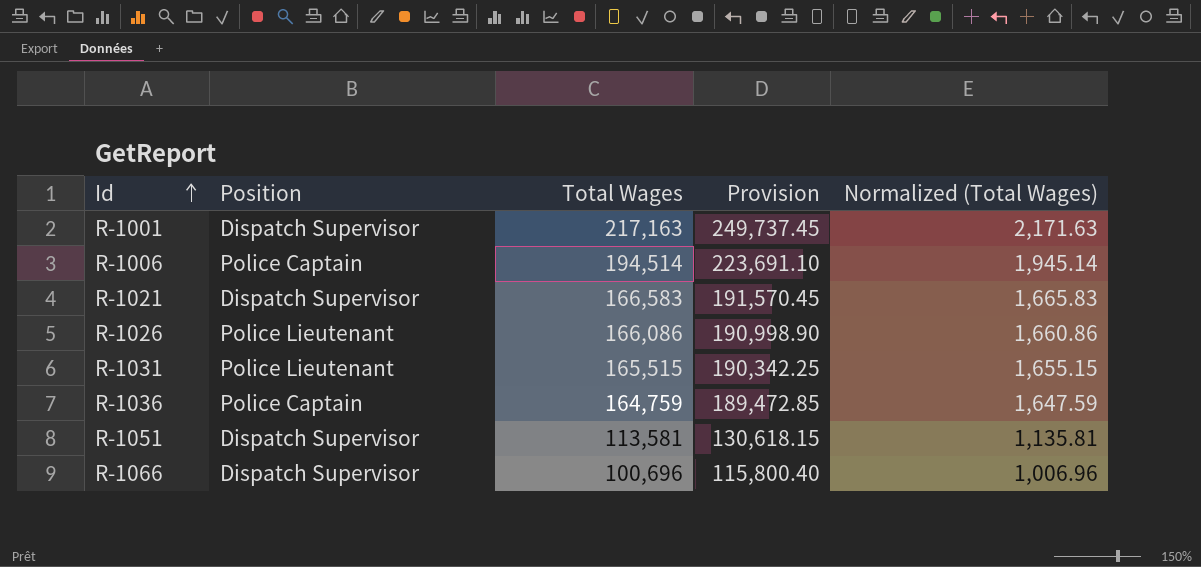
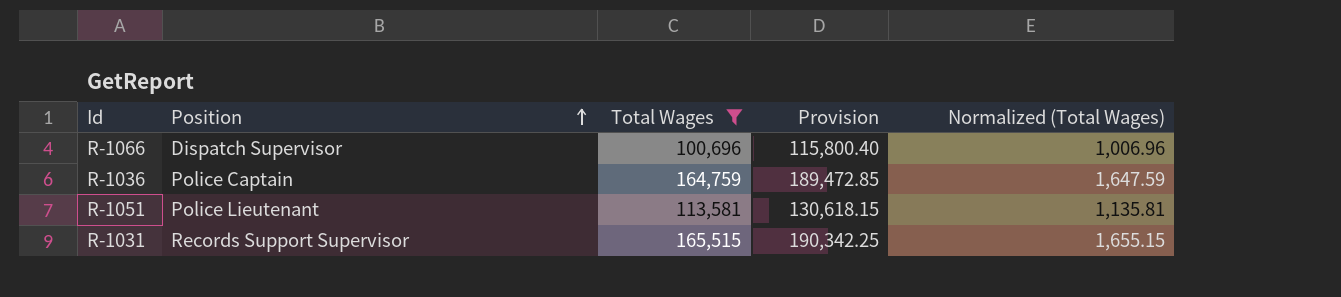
filter: none -> Total Wages <= 165,515
row order: Id ascending -> Position ascending
R-1051 | Position: Dispatch Supervisor -> Police Lieutenant
R-1031 | Position: Police Lieutenant -> Records Support Supervisor

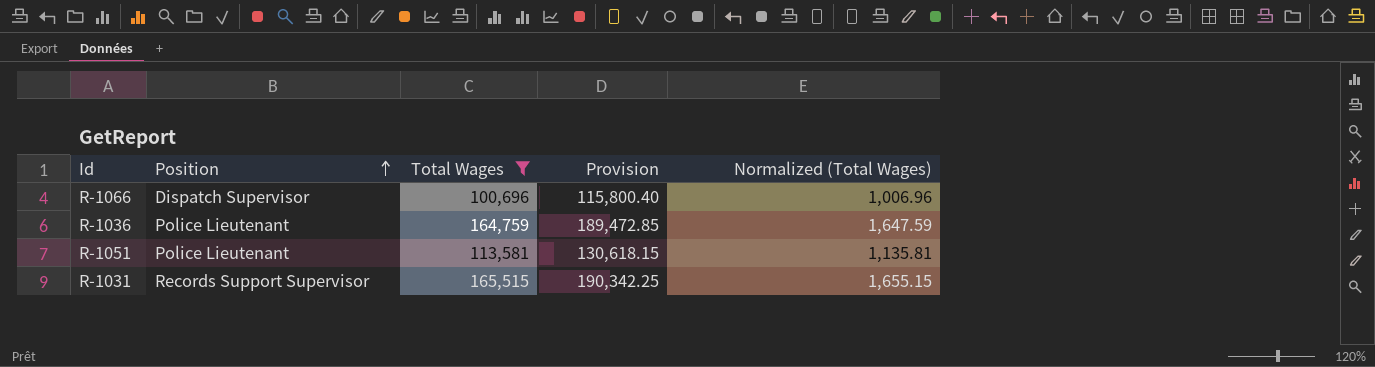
R-1036 | Position: Police Captain -> Police Lieutenant

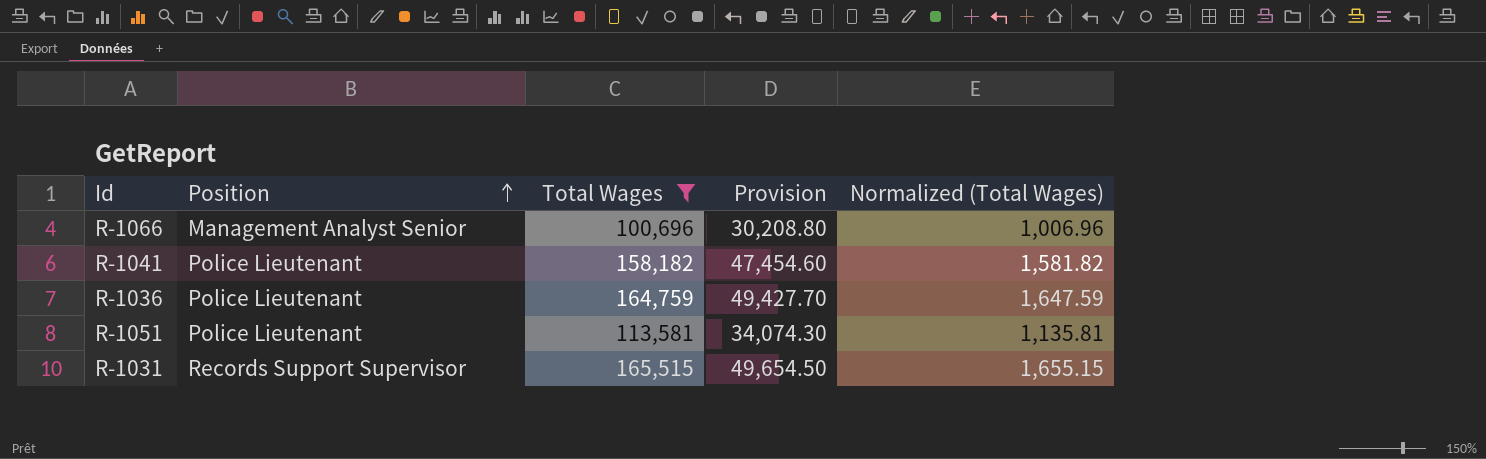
column Provision | formula: [Total Wages] * 1.15 -> [Total Wages] * 0.3
R-1066 | Position: Dispatch Supervisor -> Management Analyst Senior
row R-1041: none -> Police Lieutenant | 158,182 | 47,454.60 | 1,581.82

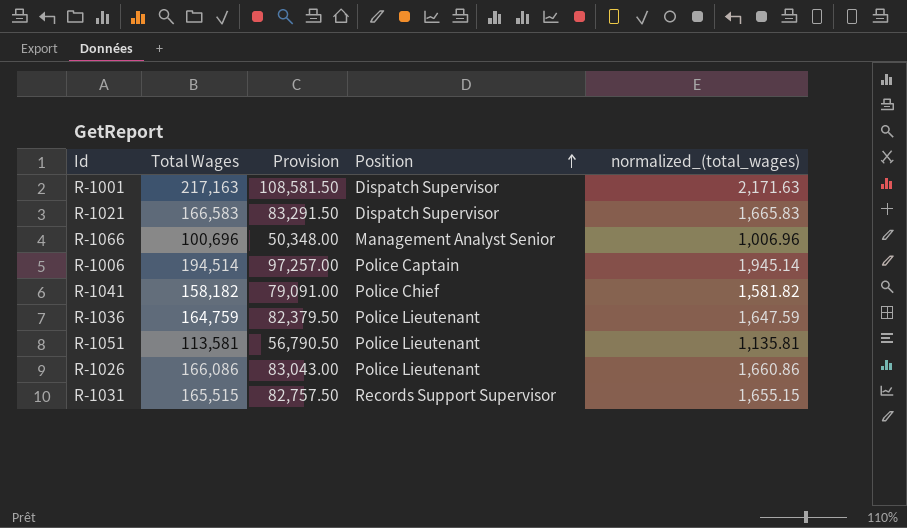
filter: Total Wages <= 165,515 -> none
column Provision | formula: [Total Wages] * 0.3 -> [Total Wages] * 0.5
column Position | position: 2 -> 4
column name: Normalized (Total Wages) -> normalized_(total_wages)
R-1041 | Position: Police Lieutenant -> Police Chief

